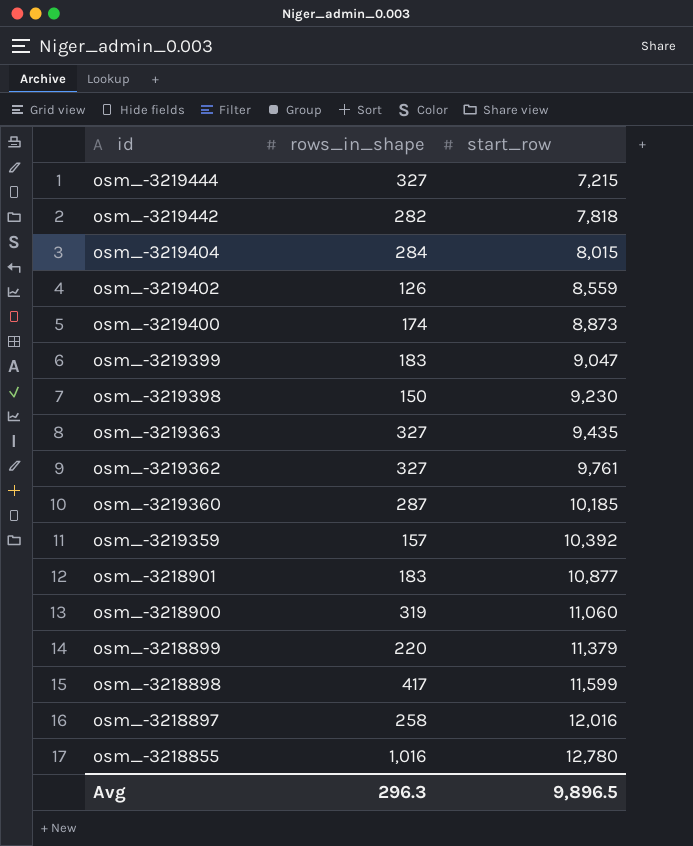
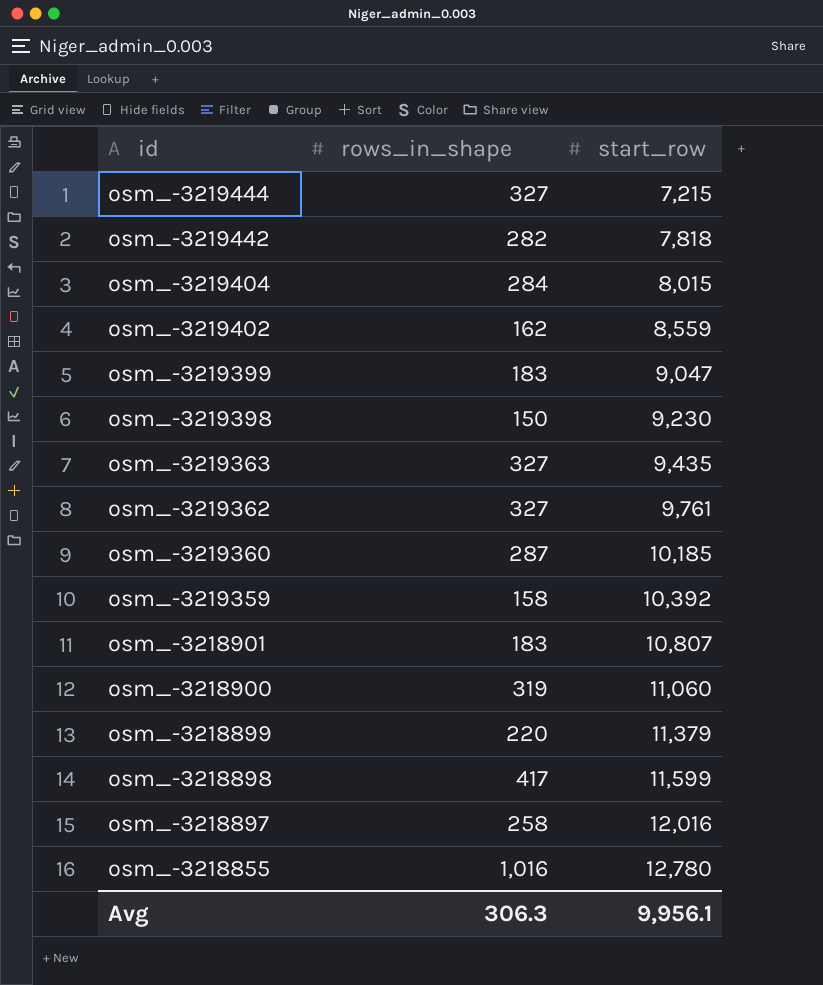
row osm_-3219400: 174 | 8,873 -> none
osm_-3219402 | rows_in_shape: 126 -> 162
osm_-3219359 | rows_in_shape: 157 -> 158
osm_-3218901 | start_row: 10,877 -> 10,807
Avg | rows_in_shape: 296.3 -> 306.3
Avg | start_row: 9,896.5 -> 9,956.1

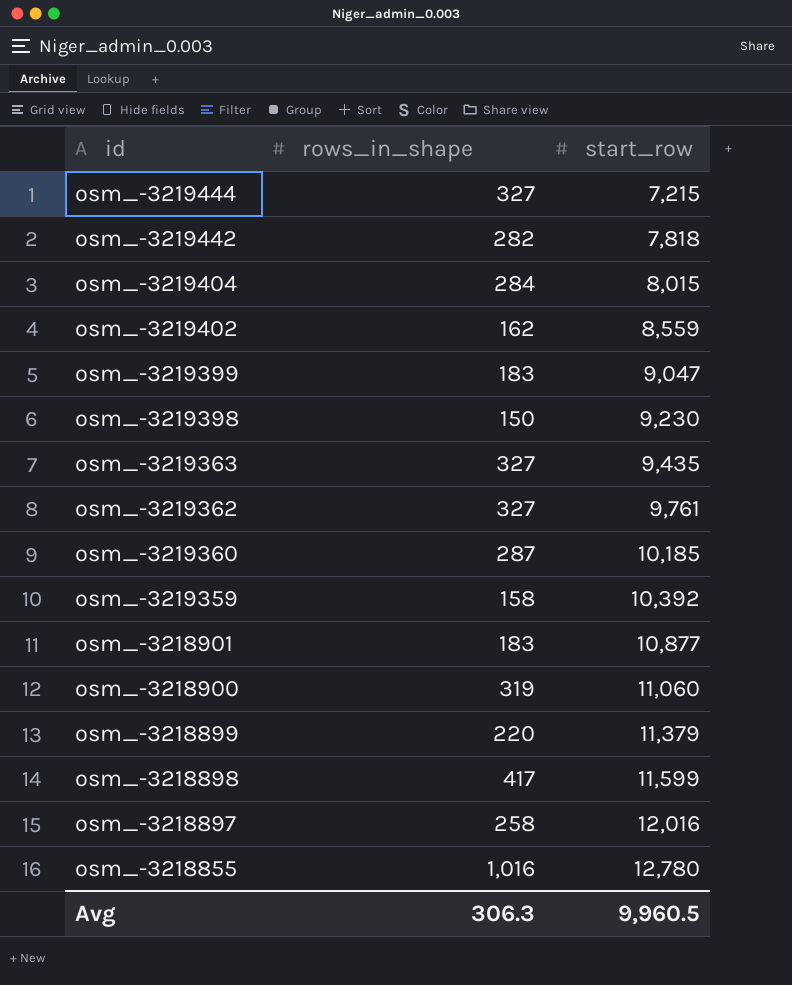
osm_-3218901 | start_row: 10,807 -> 10,877
Avg | start_row: 9,956.1 -> 9,960.5

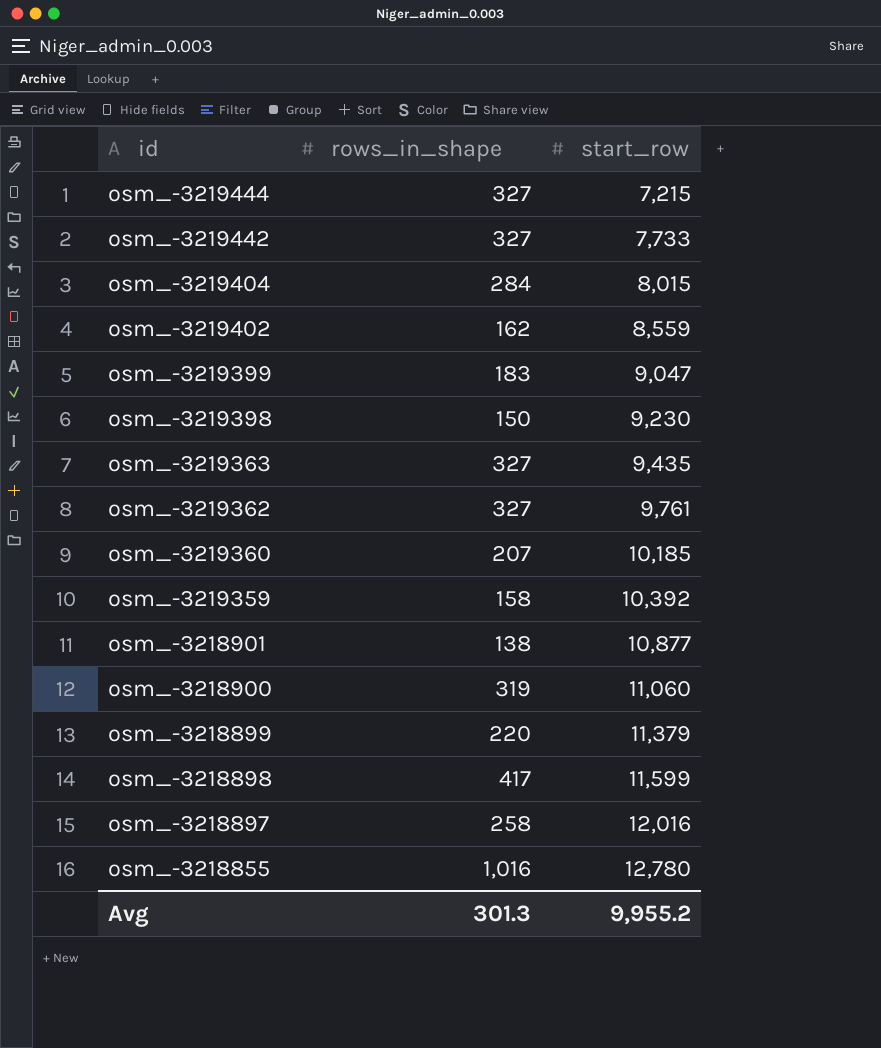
osm_-3219442 | rows_in_shape: 282 -> 327
osm_-3219442 | start_row: 7,818 -> 7,733
osm_-3219360 | rows_in_shape: 287 -> 207
osm_-3218901 | rows_in_shape: 183 -> 138
Avg | rows_in_shape: 306.3 -> 301.3
Avg | start_row: 9,960.5 -> 9,955.2

